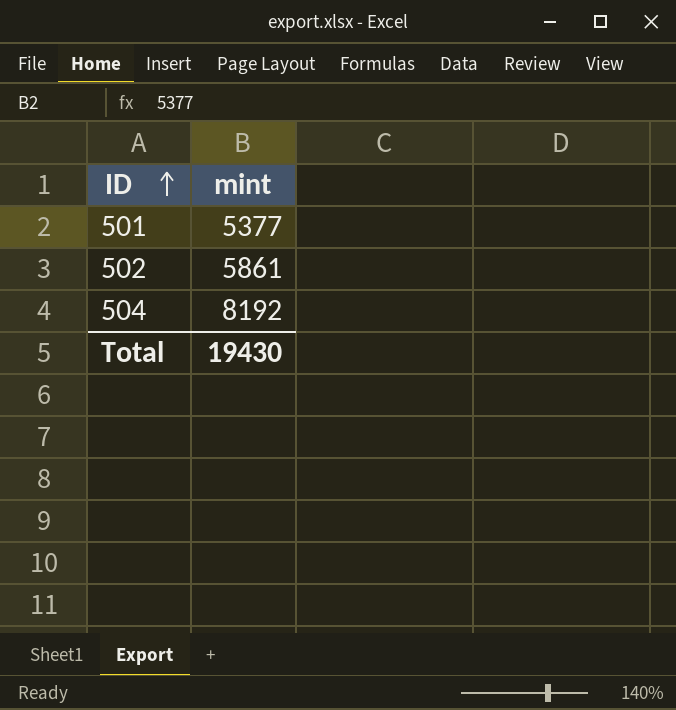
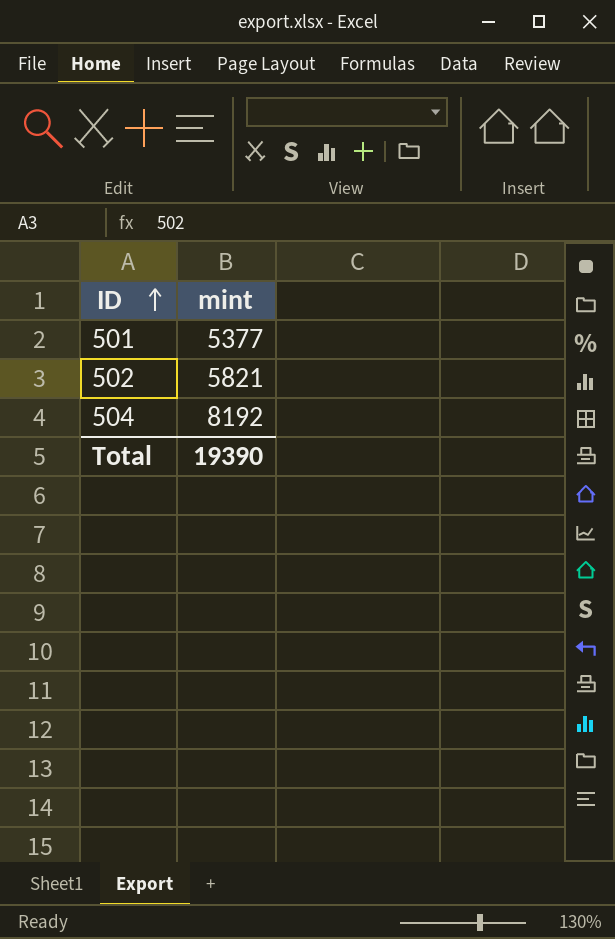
502 | mint: 5861 -> 5821
Total | mint: 19430 -> 19390

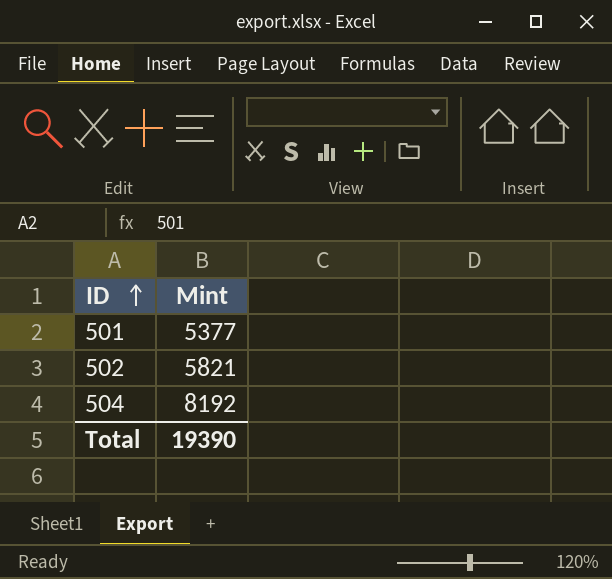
column name: mint -> Mint

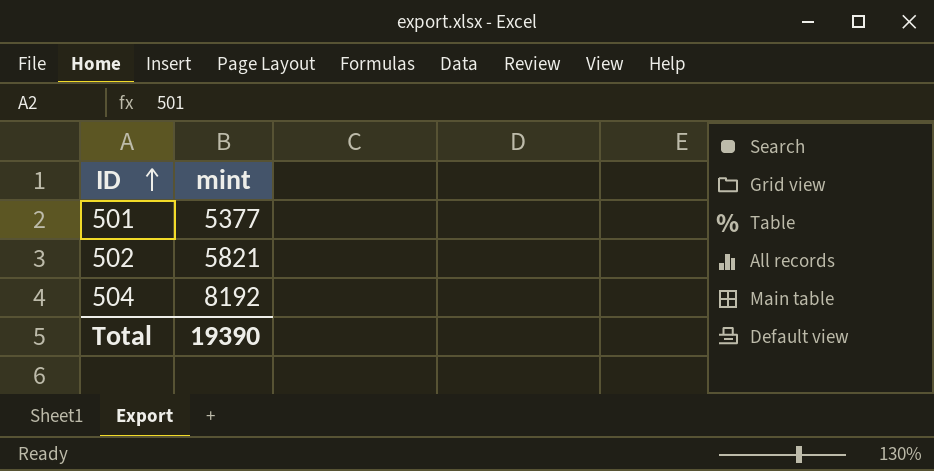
column name: Mint -> mint

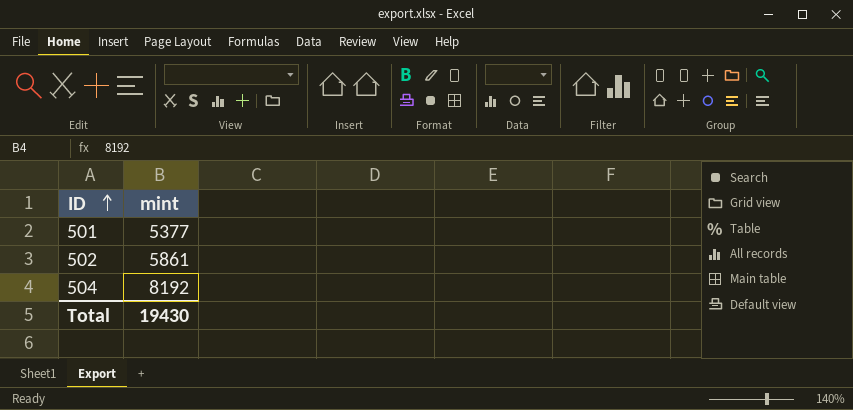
502 | mint: 5821 -> 5861
Total | mint: 19390 -> 19430

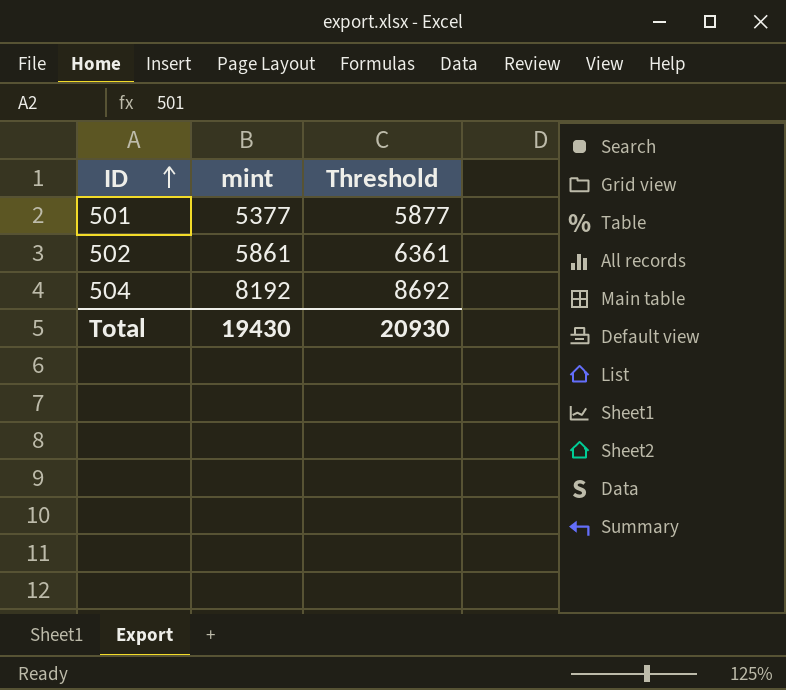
column Threshold | formula: none -> [mint] + 500

